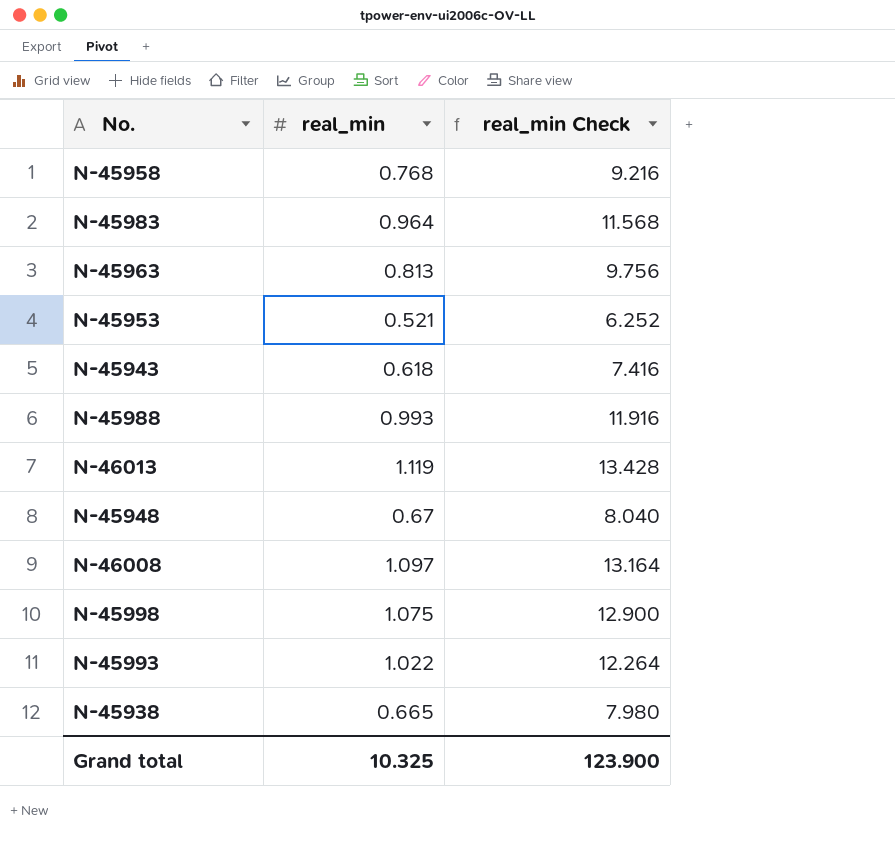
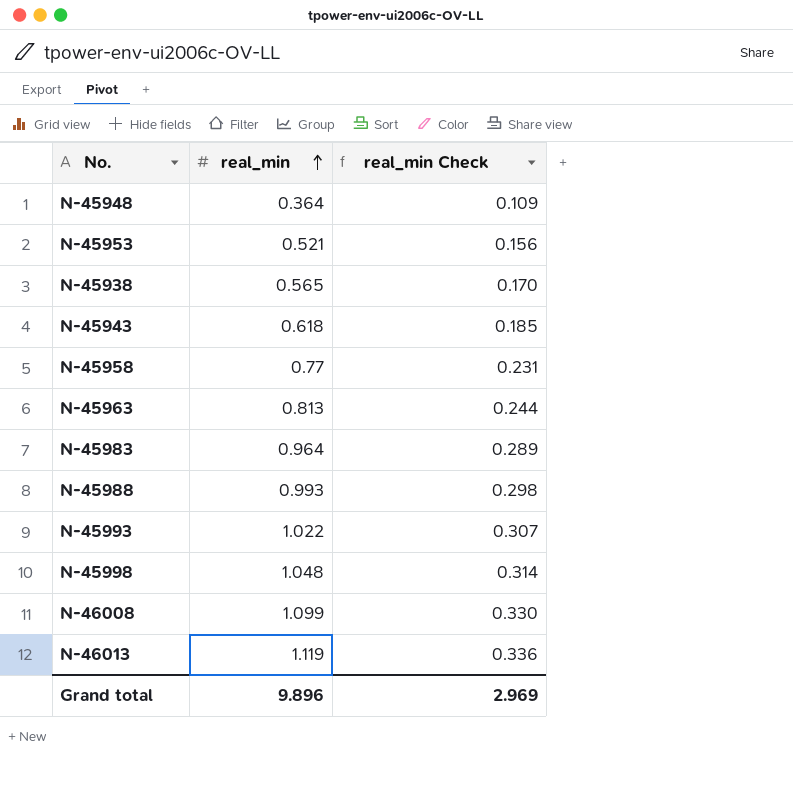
row order: none -> real_min ascending
column real_min Check | formula: [real_min] * 12 -> [real_min] * 0.3
N-45948 | real_min: 0.67 -> 0.364
N-45938 | real_min: 0.665 -> 0.565
N-45958 | real_min: 0.768 -> 0.77
N-45998 | real_min: 1.075 -> 1.048
N-46008 | real_min: 1.097 -> 1.099
Grand total | real_min: 10.325 -> 9.896
Grand total | real_min Check: 123.900 -> 2.969

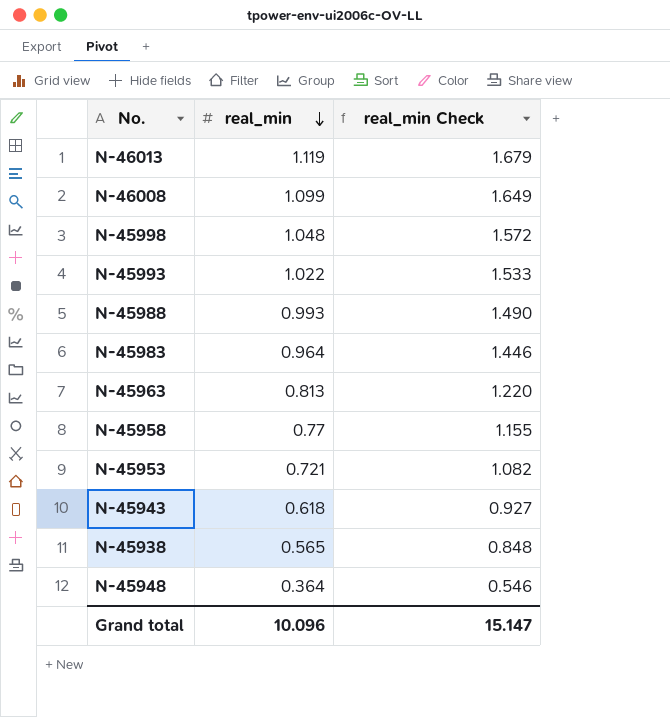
row order: real_min ascending -> real_min descending
column real_min Check | formula: [real_min] * 0.3 -> [real_min] * 1.5
N-45953 | real_min: 0.521 -> 0.721
Grand total | real_min: 9.896 -> 10.096
Grand total | real_min Check: 2.969 -> 15.147

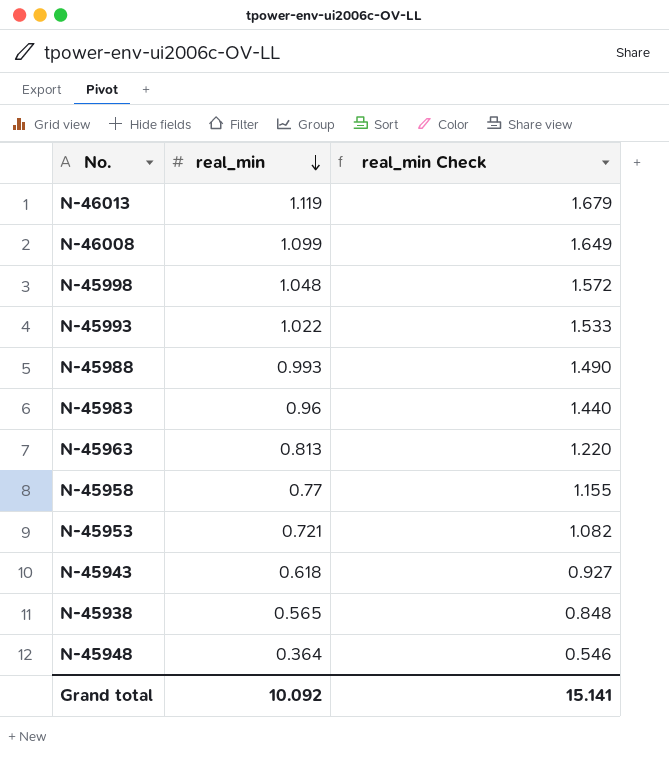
N-45983 | real_min: 0.964 -> 0.96
N-45983 | real_min Check: 1.446 -> 1.440
Grand total | real_min: 10.096 -> 10.092
Grand total | real_min Check: 15.147 -> 15.141

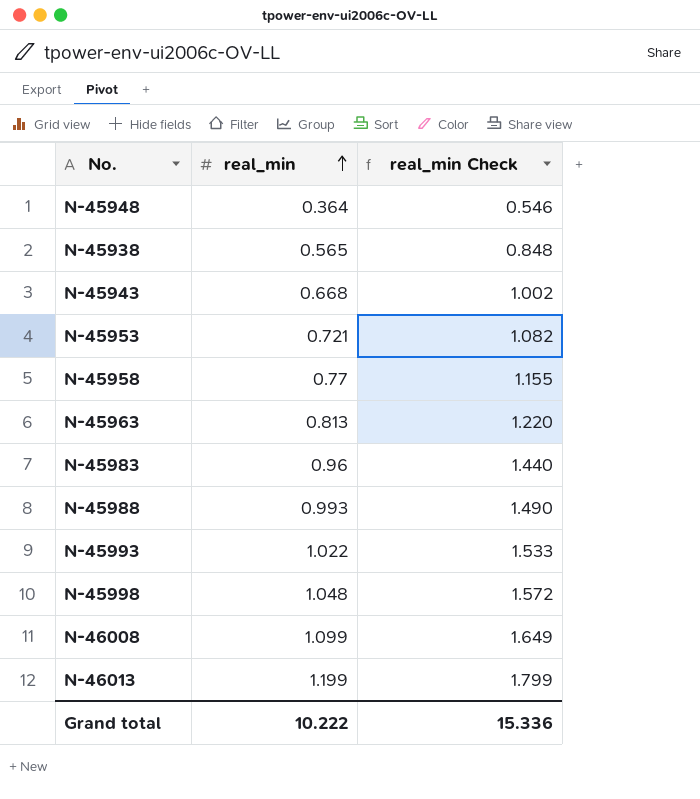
row order: real_min descending -> real_min ascending
N-45943 | real_min: 0.618 -> 0.668
N-45943 | real_min Check: 0.927 -> 1.002
N-46013 | real_min: 1.119 -> 1.199
N-46013 | real_min Check: 1.679 -> 1.799
Grand total | real_min: 10.092 -> 10.222
Grand total | real_min Check: 15.141 -> 15.336

